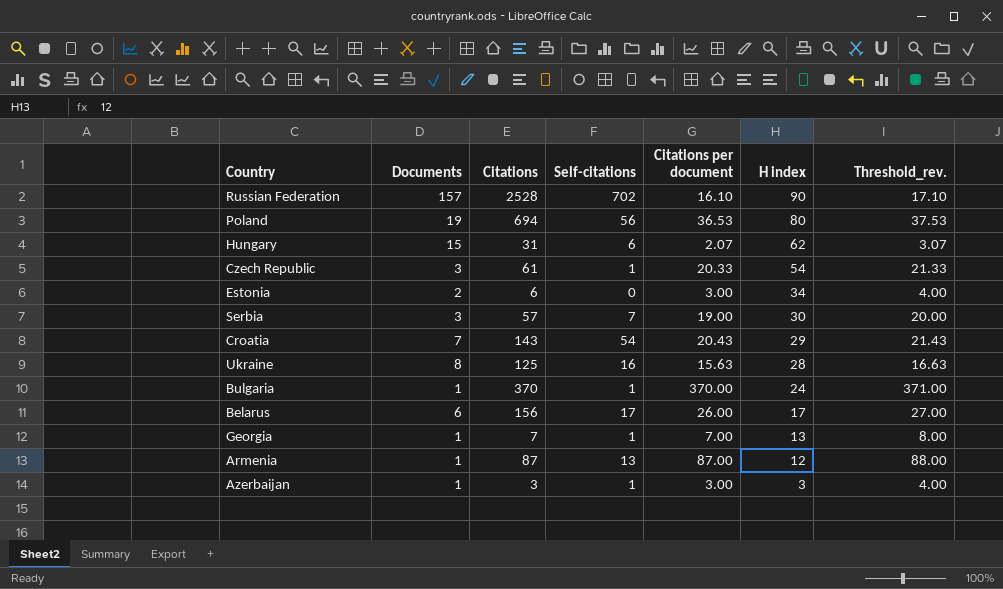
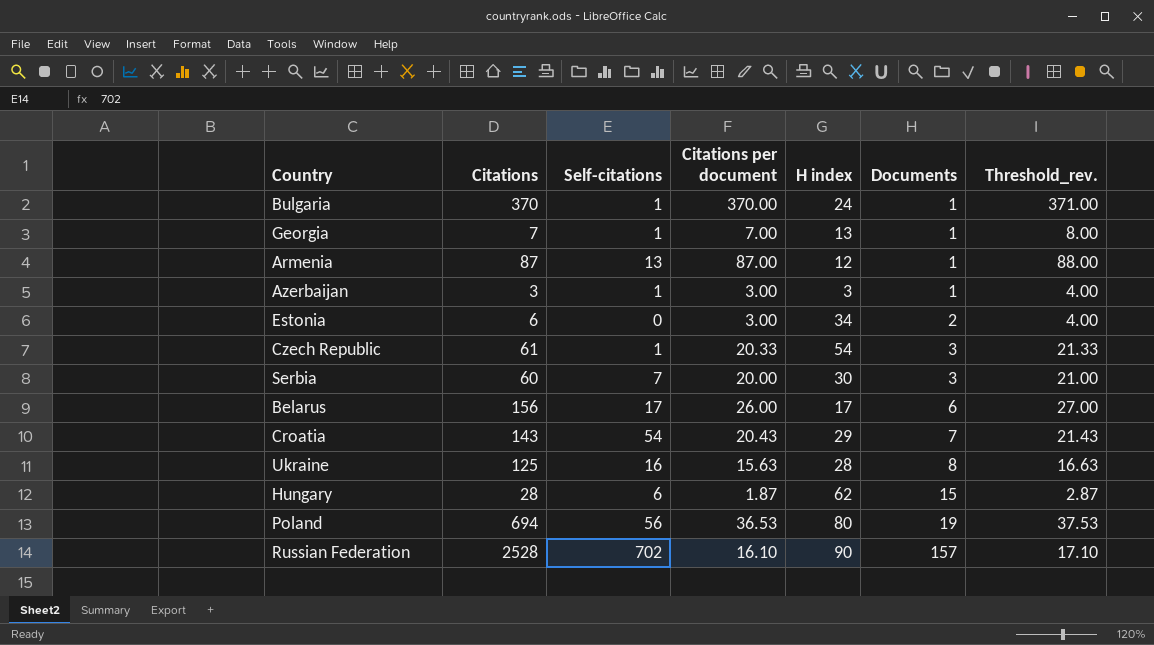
row order: H index descending -> Documents ascending
column Documents | position: 2 -> 6
Serbia | Citations: 57 -> 60
Serbia | Citations per document: 19.00 -> 20.00
Serbia | Threshold_rev.: 20.00 -> 21.00
Hungary | Citations: 31 -> 28
Hungary | Citations per document: 2.07 -> 1.87
Hungary | Threshold_rev.: 3.07 -> 2.87

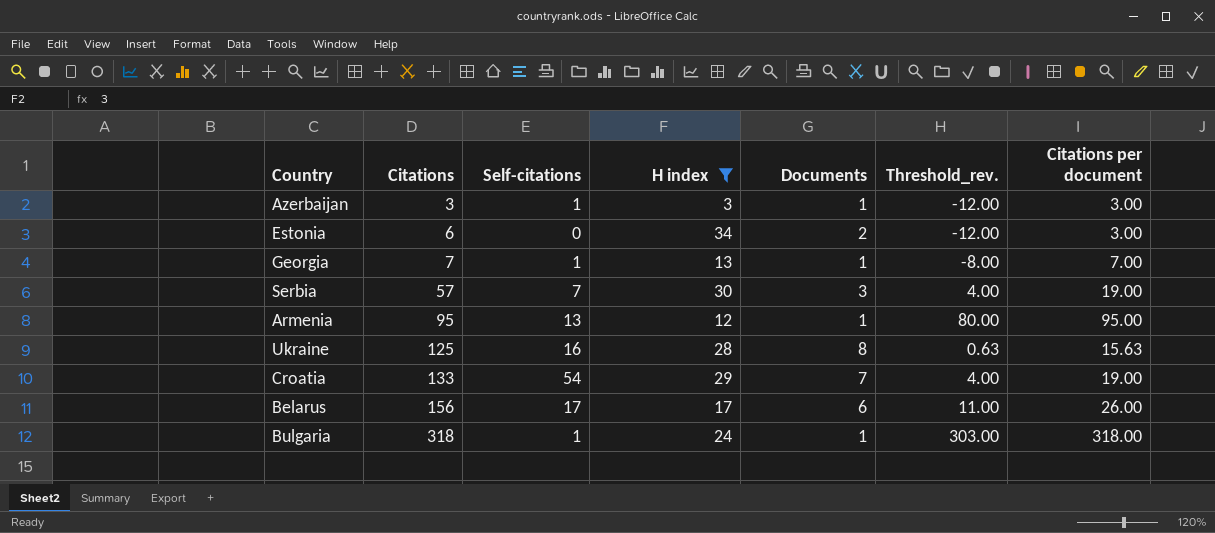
filter: none -> H index <= 34
row order: Documents ascending -> Citations ascending
column Threshold_rev. | formula: [Citations per document] + 1 -> [Citations per document] - 15
column Citations per document | position: 4 -> 7
Serbia | Citations: 60 -> 57
Serbia | Citations per document: 20.00 -> 19.00
Armenia | Citations: 87 -> 95
Armenia | Citations per document: 87.00 -> 95.00
Croatia | Citations: 143 -> 133
Croatia | Citations per document: 20.43 -> 19.00
Bulgaria | Citations: 370 -> 318
Bulgaria | Citations per document: 370.00 -> 318.00

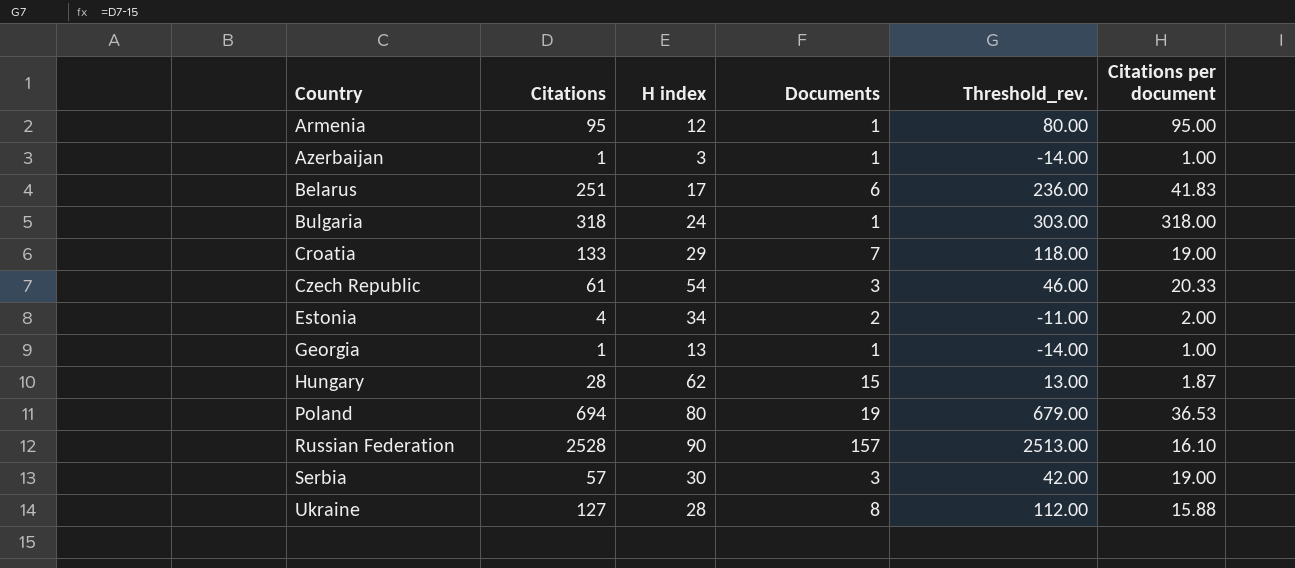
filter: H index <= 34 -> none
row order: Citations ascending -> Country ascending
column Self-citations | position: 3 -> none
column Threshold_rev. | formula: [Citations per document] - 15 -> [Citations] - 15
Azerbaijan | Citations: 3 -> 1
Azerbaijan | Citations per document: 3.00 -> 1.00
Belarus | Citations: 156 -> 251
Belarus | Citations per document: 26.00 -> 41.83
Estonia | Citations: 6 -> 4
Estonia | Citations per document: 3.00 -> 2.00
Georgia | Citations: 7 -> 1
Georgia | Citations per document: 7.00 -> 1.00
Ukraine | Citations: 125 -> 127
Ukraine | Citations per document: 15.63 -> 15.88

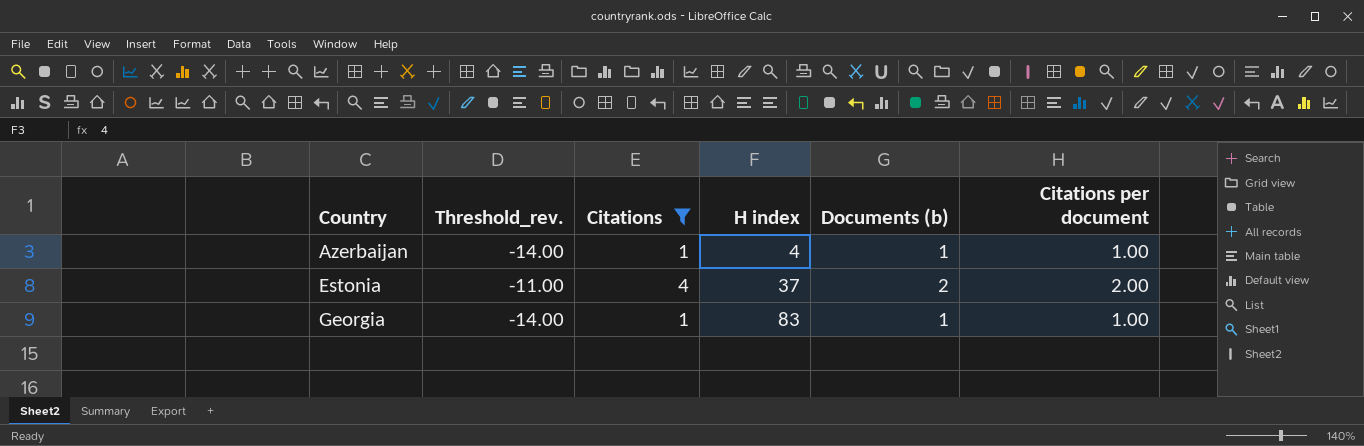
filter: none -> Citations <= 4
column Threshold_rev. | position: 5 -> 2
column name: Documents -> Documents (b)
Azerbaijan | H index: 3 -> 4
Estonia | H index: 34 -> 37
Georgia | H index: 13 -> 83

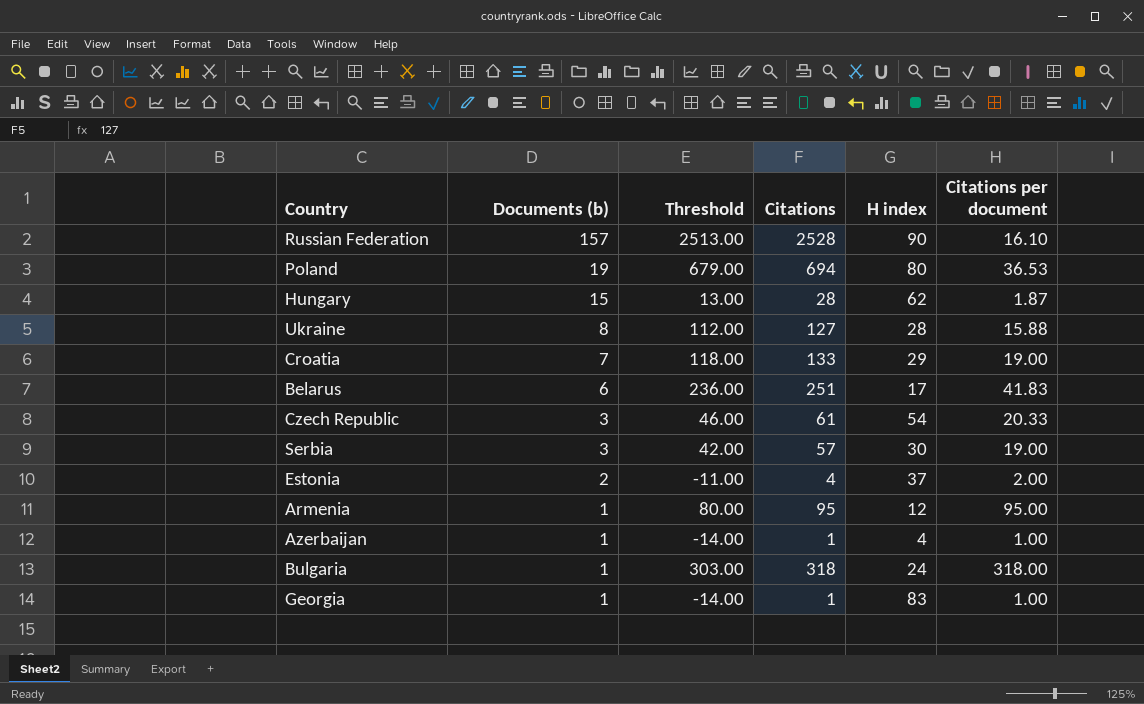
filter: Citations <= 4 -> none
row order: Country ascending -> Documents (b) descending
column Documents (b) | position: 5 -> 2
column name: Threshold_rev. -> Threshold

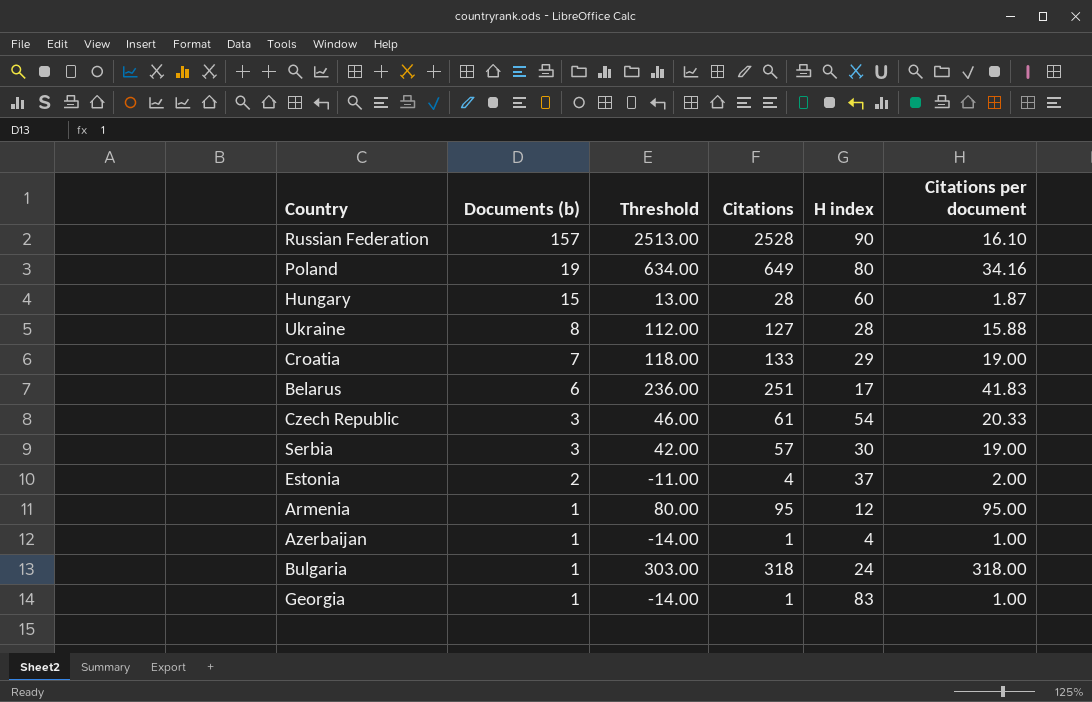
Poland | Threshold: 679.00 -> 634.00
Poland | Citations: 694 -> 649
Poland | Citations per document: 36.53 -> 34.16
Hungary | H index: 62 -> 60

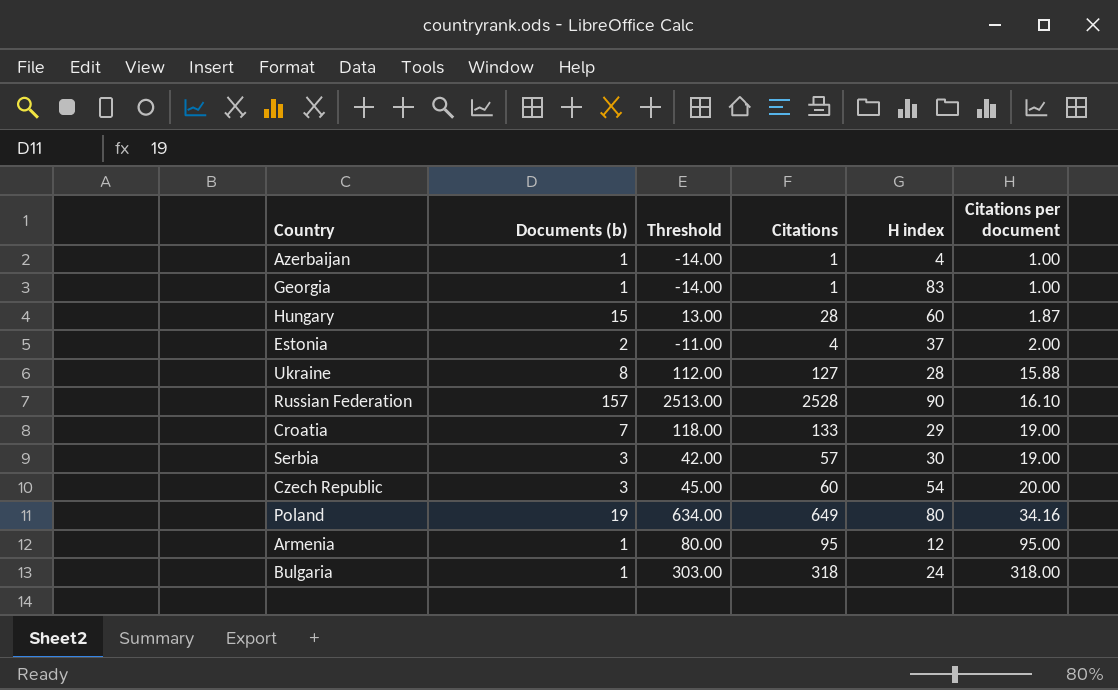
row order: Documents (b) descending -> Citations per document ascending
row Belarus: 6 | 236.00 | 251 | 17 | 41.83 -> none
Czech Republic | Threshold: 46.00 -> 45.00
Czech Republic | Citations: 61 -> 60
Czech Republic | Citations per document: 20.33 -> 20.00

